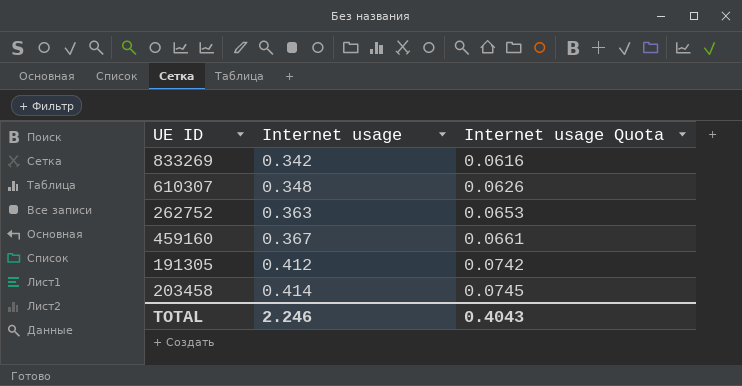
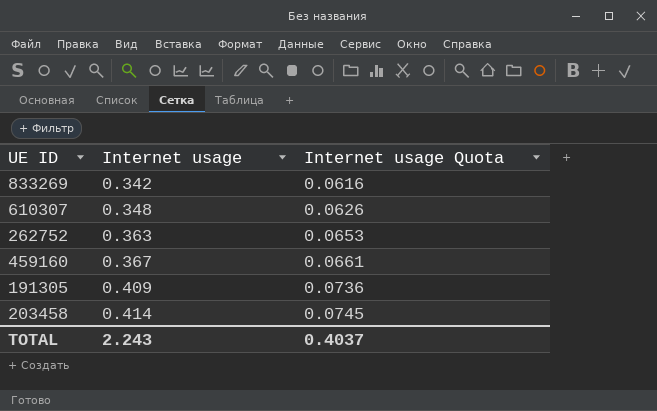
191305 | Internet usage: 0.412 -> 0.409
191305 | Internet usage Quota: 0.0742 -> 0.0736
TOTAL | Internet usage: 2.246 -> 2.243
TOTAL | Internet usage Quota: 0.4043 -> 0.4037

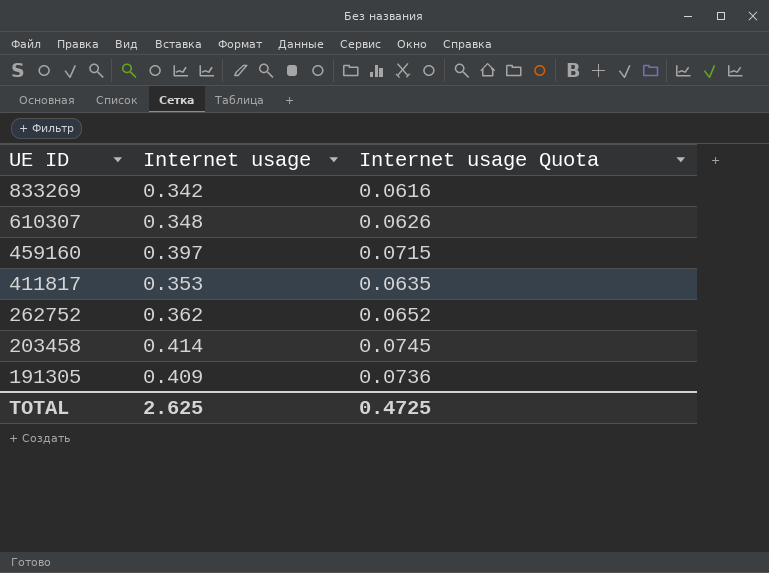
row order: Internet usage ascending -> UE ID descending
459160 | Internet usage: 0.367 -> 0.397
459160 | Internet usage Quota: 0.0661 -> 0.0715
row 411817: none -> 0.353 | 0.0635
262752 | Internet usage: 0.363 -> 0.362
262752 | Internet usage Quota: 0.0653 -> 0.0652
TOTAL | Internet usage: 2.243 -> 2.625
TOTAL | Internet usage Quota: 0.4037 -> 0.4725

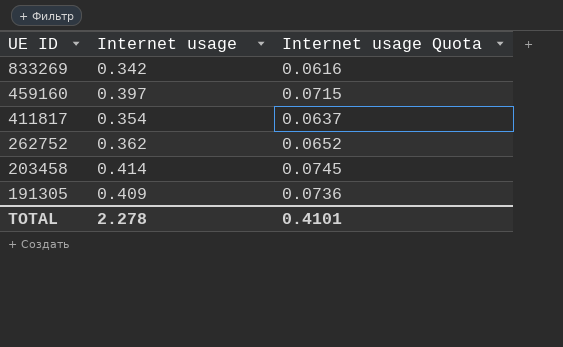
row 610307: 0.348 | 0.0626 -> none
411817 | Internet usage: 0.353 -> 0.354
411817 | Internet usage Quota: 0.0635 -> 0.0637
TOTAL | Internet usage: 2.625 -> 2.278
TOTAL | Internet usage Quota: 0.4725 -> 0.4101

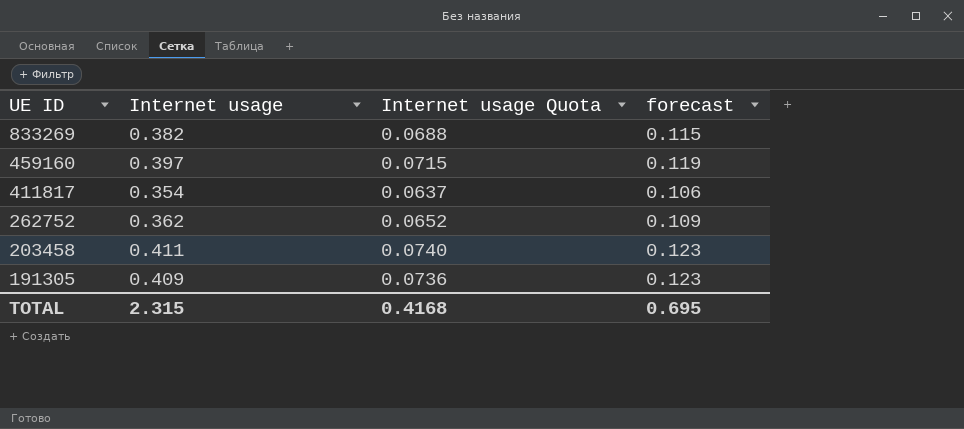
column forecast | formula: none -> [Internet usage] * 0.3
833269 | Internet usage: 0.342 -> 0.382
833269 | Internet usage Quota: 0.0616 -> 0.0688
203458 | Internet usage: 0.414 -> 0.411
203458 | Internet usage Quota: 0.0745 -> 0.0740
TOTAL | Internet usage: 2.278 -> 2.315
TOTAL | Internet usage Quota: 0.4101 -> 0.4168

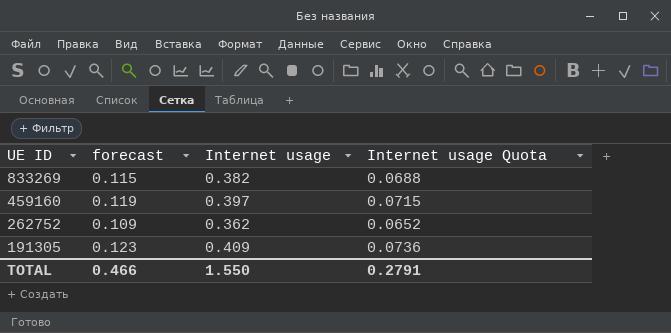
column forecast | position: 4 -> 2
row 411817: 0.354 | 0.0637 | 0.106 -> none
row 203458: 0.411 | 0.0740 | 0.123 -> none
TOTAL | forecast: 0.695 -> 0.466
TOTAL | Internet usage: 2.315 -> 1.550
TOTAL | Internet usage Quota: 0.4168 -> 0.2791

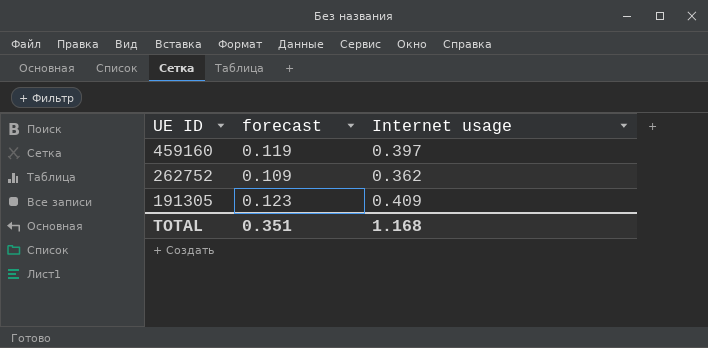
column Internet usage Quota | formula: [Internet usage] * 0.18 -> none
row 833269: 0.115 | 0.382 | 0.0688 -> none
TOTAL | forecast: 0.466 -> 0.351
TOTAL | Internet usage: 1.550 -> 1.168

